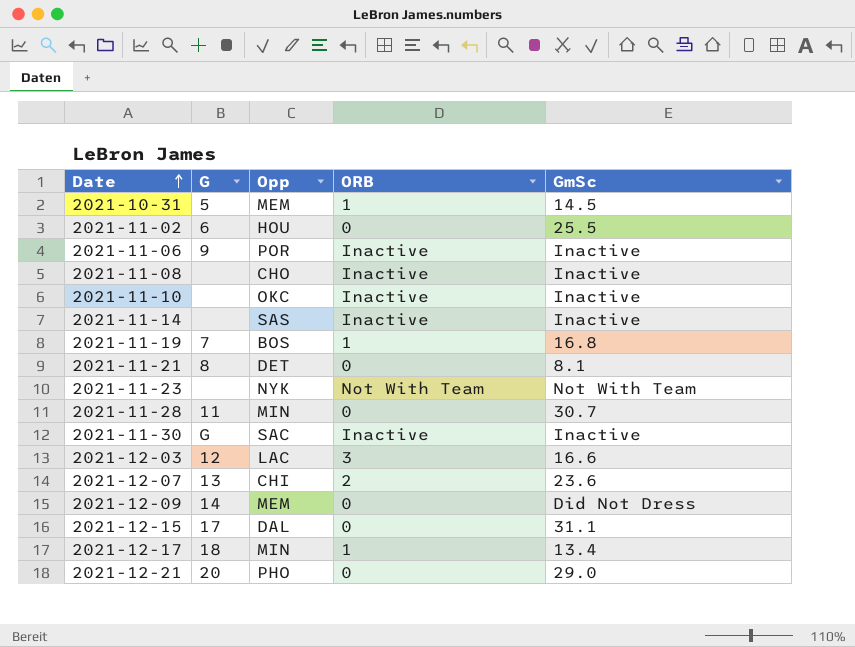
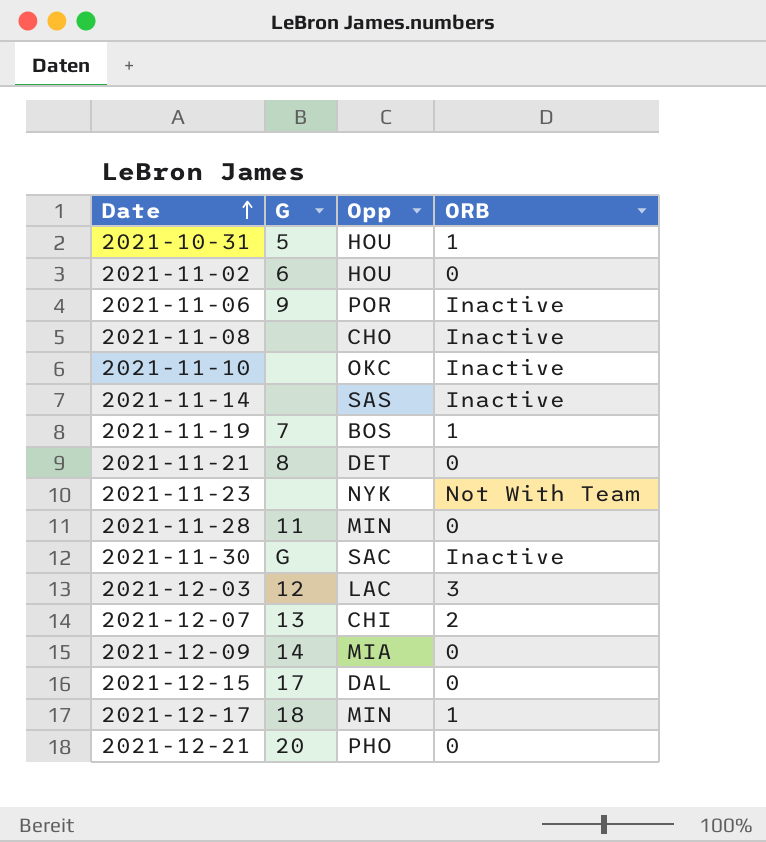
column GmSc | position: 5 -> none
2021-10-31 | Opp: MEM -> HOU
2021-12-09 | Opp: MEM -> MIA

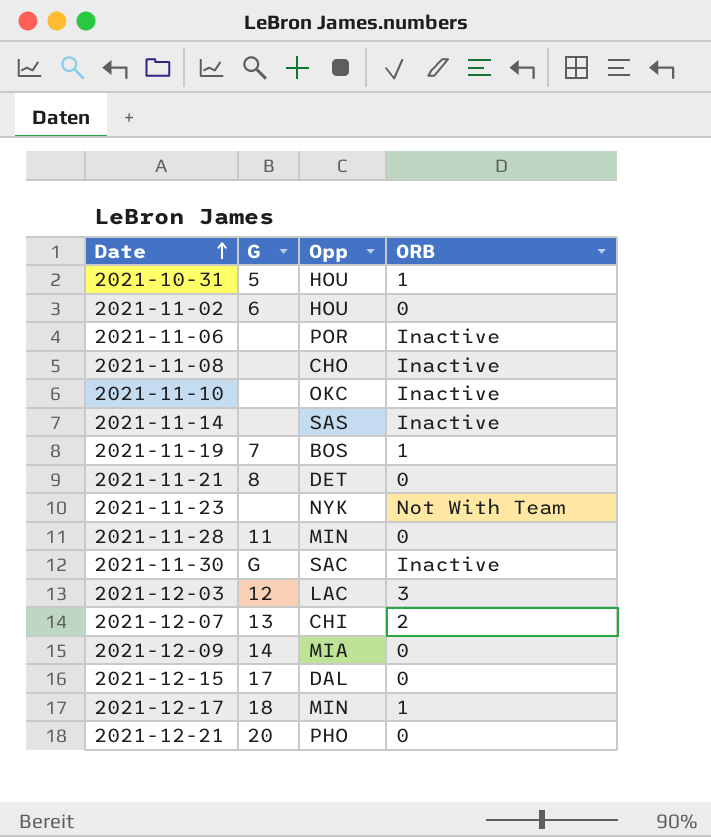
2021-11-06 | G: 9 -> none

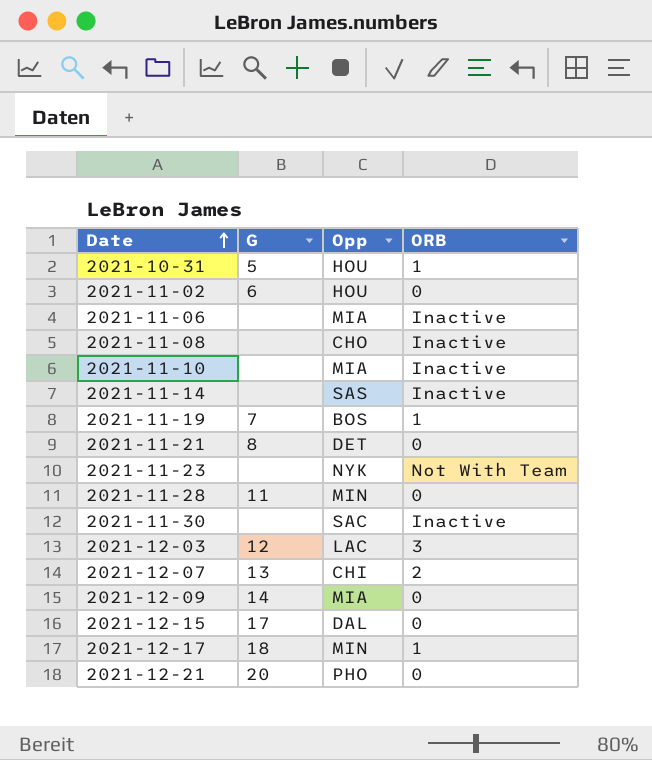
2021-11-06 | Opp: POR -> MIA
2021-11-10 | Opp: OKC -> MIA
2021-11-30 | G: G -> none

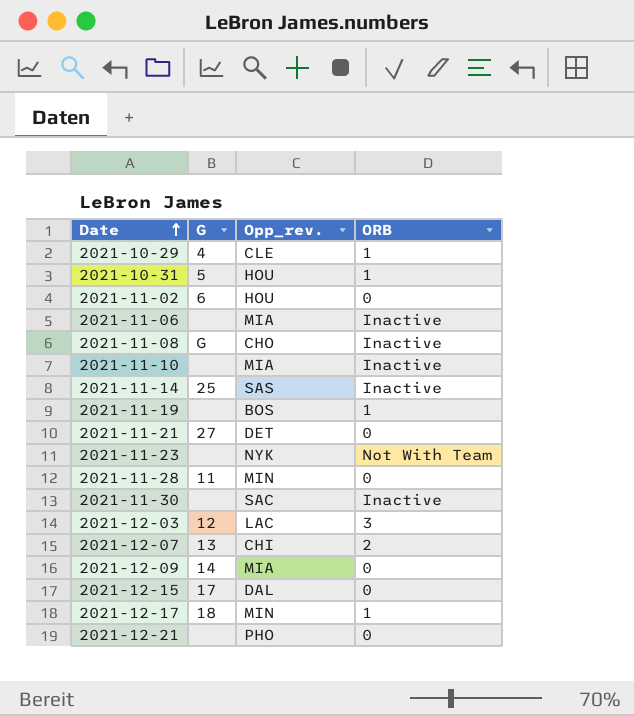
column name: Opp -> Opp_rev.
row 2021-10-29: none -> 4 | CLE | 1
2021-11-08 | G: none -> G
2021-11-14 | G: none -> 25
2021-11-19 | G: 7 -> none
2021-11-21 | G: 8 -> 27
2021-12-21 | G: 20 -> none

